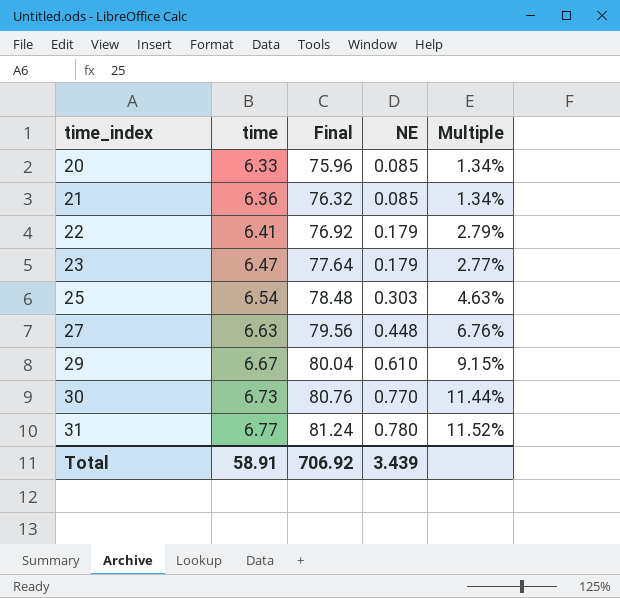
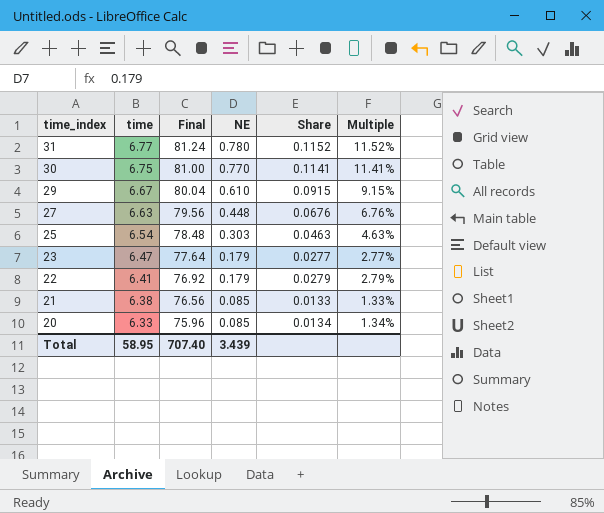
row order: time_index ascending -> time_index descending
column Share | formula: none -> [NE] / [time]
30 | time: 6.73 -> 6.75
30 | Final: 80.76 -> 81.00
30 | Multiple: 11.44% -> 11.41%
21 | time: 6.36 -> 6.38
21 | Final: 76.32 -> 76.56
21 | Multiple: 1.34% -> 1.33%
Total | time: 58.91 -> 58.95
Total | Final: 706.92 -> 707.40

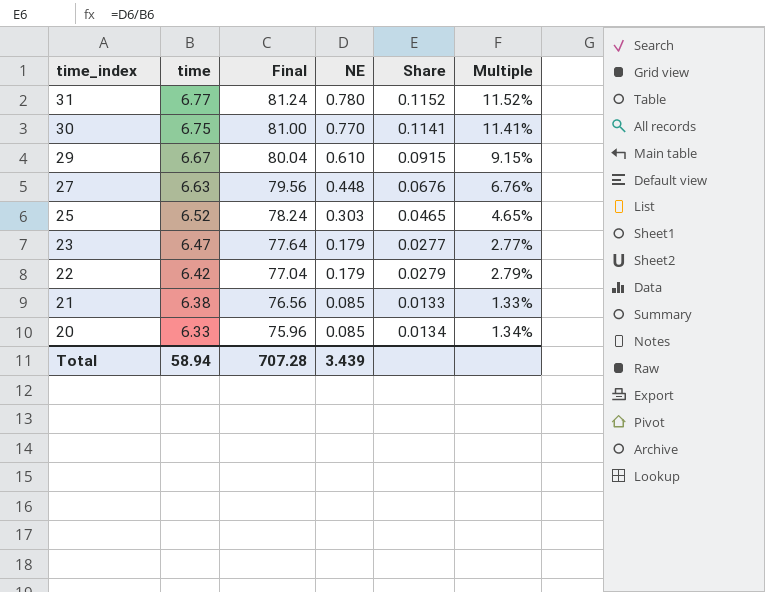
25 | time: 6.54 -> 6.52
25 | Final: 78.48 -> 78.24
25 | Share: 0.0463 -> 0.0465
25 | Multiple: 4.63% -> 4.65%
22 | time: 6.41 -> 6.42
22 | Final: 76.92 -> 77.04
Total | time: 58.95 -> 58.94
Total | Final: 707.40 -> 707.28

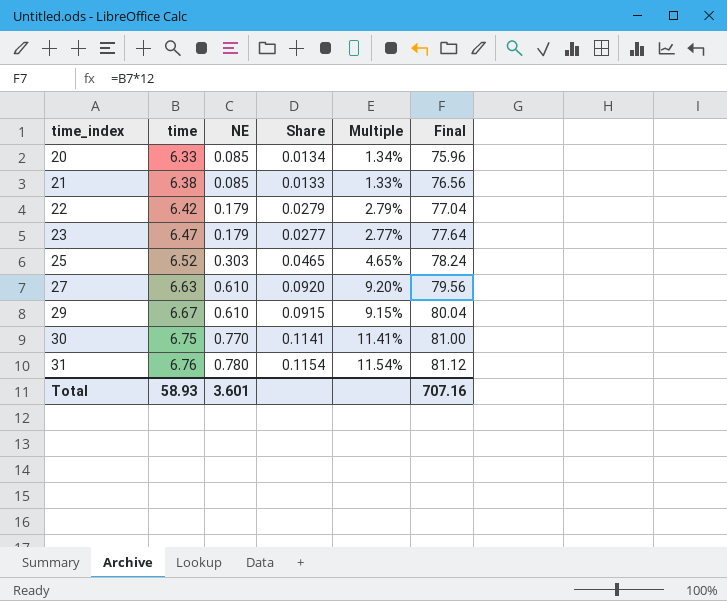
row order: time_index descending -> time_index ascending
column Final | position: 3 -> 6
27 | NE: 0.448 -> 0.610
27 | Share: 0.0676 -> 0.0920
27 | Multiple: 6.76% -> 9.20%
31 | time: 6.77 -> 6.76
31 | Share: 0.1152 -> 0.1154
31 | Multiple: 11.52% -> 11.54%
31 | Final: 81.24 -> 81.12
Total | time: 58.94 -> 58.93
Total | NE: 3.439 -> 3.601
Total | Final: 707.28 -> 707.16

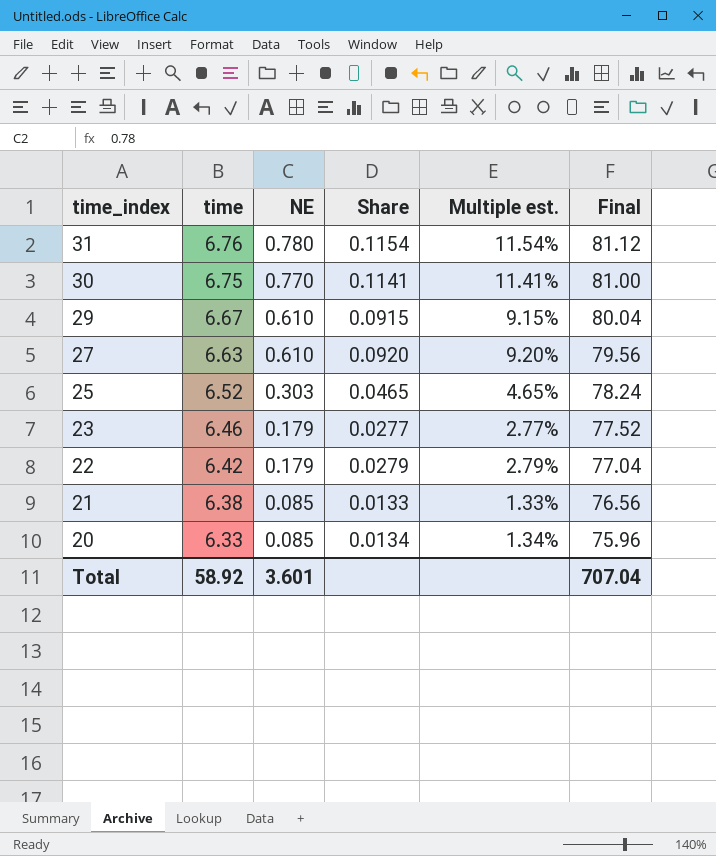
row order: time_index ascending -> time_index descending
column name: Multiple -> Multiple est.
23 | time: 6.47 -> 6.46
23 | Final: 77.64 -> 77.52
Total | time: 58.93 -> 58.92
Total | Final: 707.16 -> 707.04

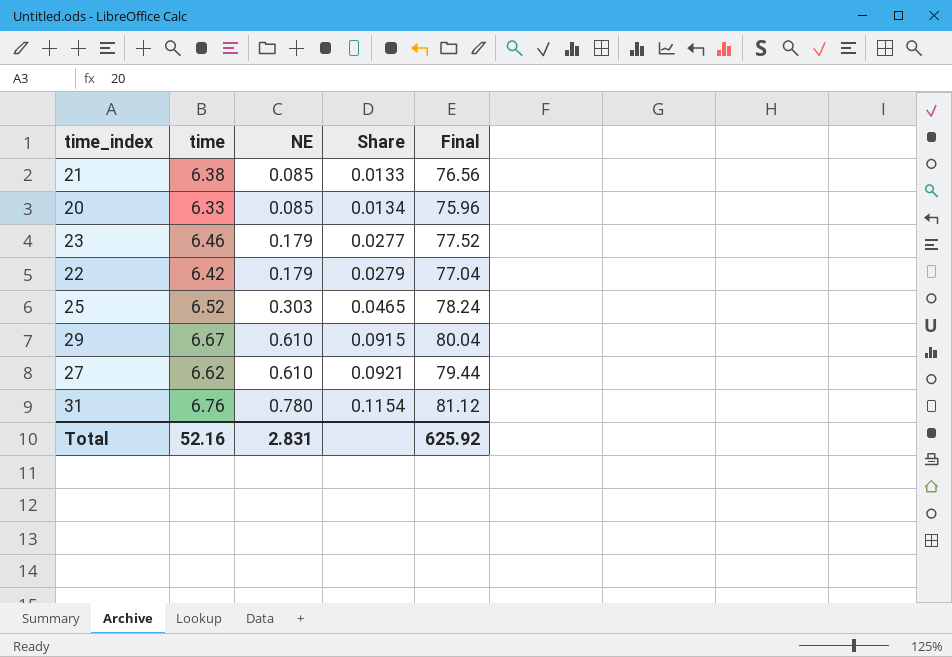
row order: time_index descending -> NE ascending
column Multiple est. | formula: [NE] / [time] -> none
row 30: 6.75 | 0.770 | 0.1141 | 11.41% | 81.00 -> none
27 | time: 6.63 -> 6.62
27 | Share: 0.0920 -> 0.0921
27 | Final: 79.56 -> 79.44
Total | time: 58.92 -> 52.16
Total | NE: 3.601 -> 2.831
Total | Final: 707.04 -> 625.92

